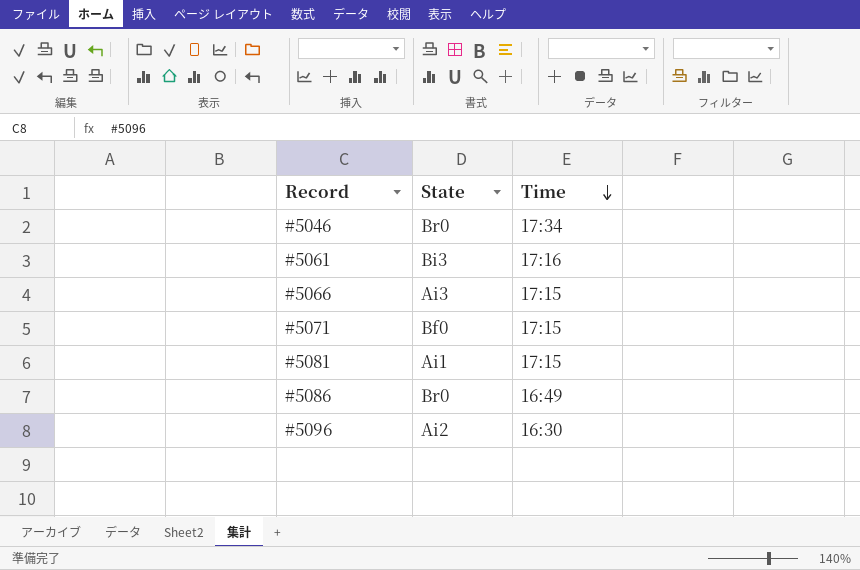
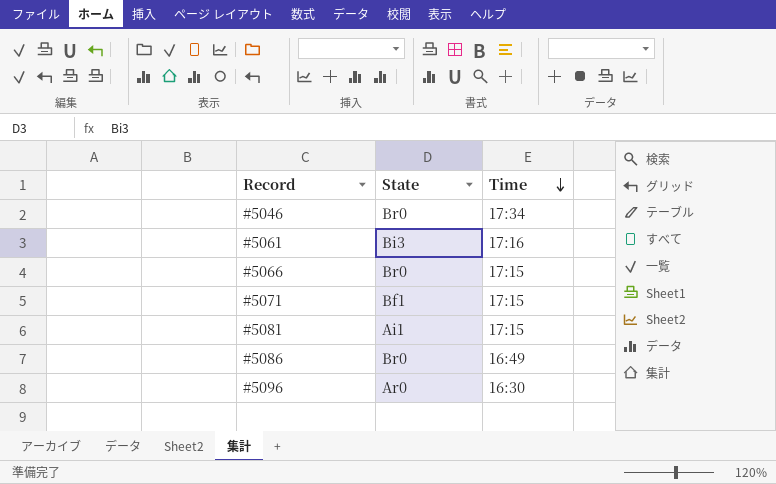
#5066 | State: Ai3 -> Br0
#5071 | State: Bf0 -> Bf1
#5096 | State: Ai2 -> Ar0

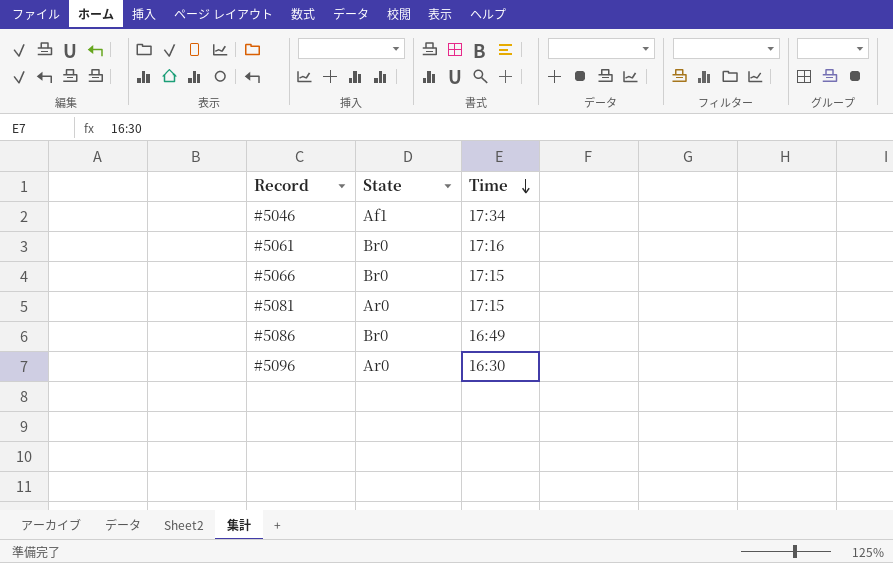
row #5071: Bf1 | 17:15 -> none
#5046 | State: Br0 -> Af1
#5061 | State: Bi3 -> Br0
#5081 | State: Ai1 -> Ar0

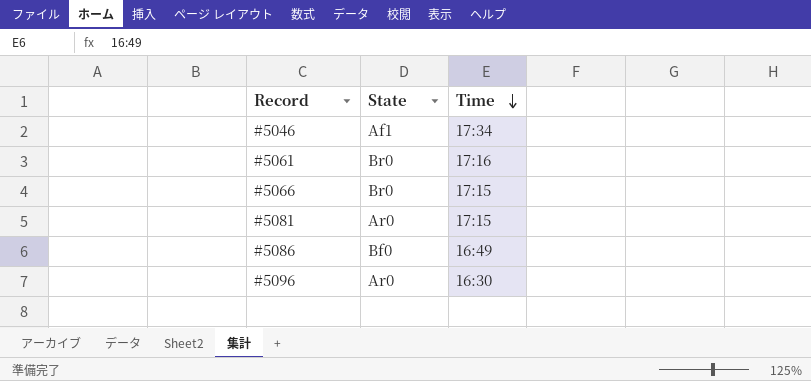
#5086 | State: Br0 -> Bf0

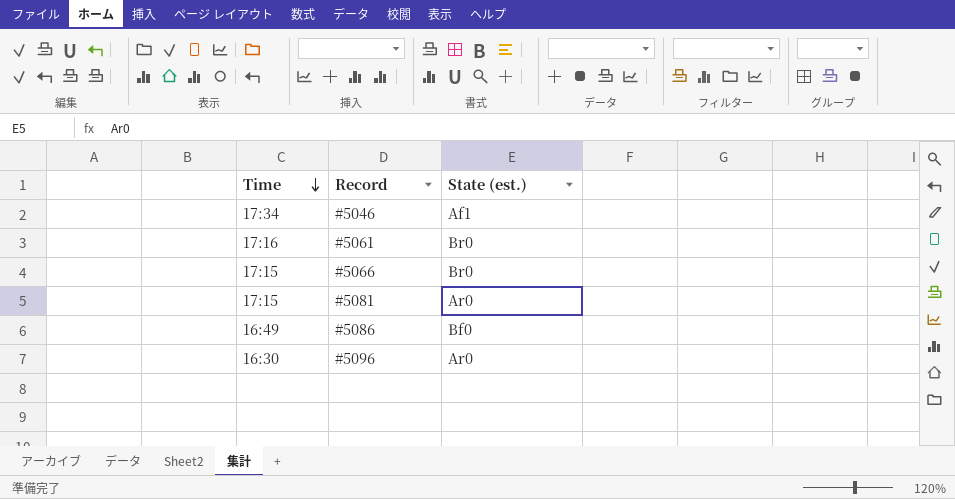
column Time | position: 3 -> 1
column name: State -> State (est.)

